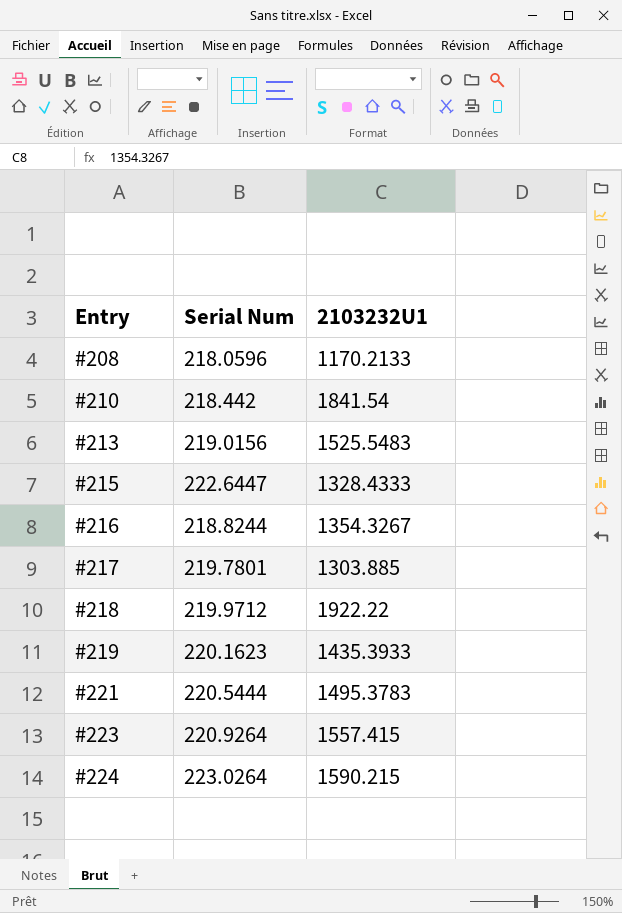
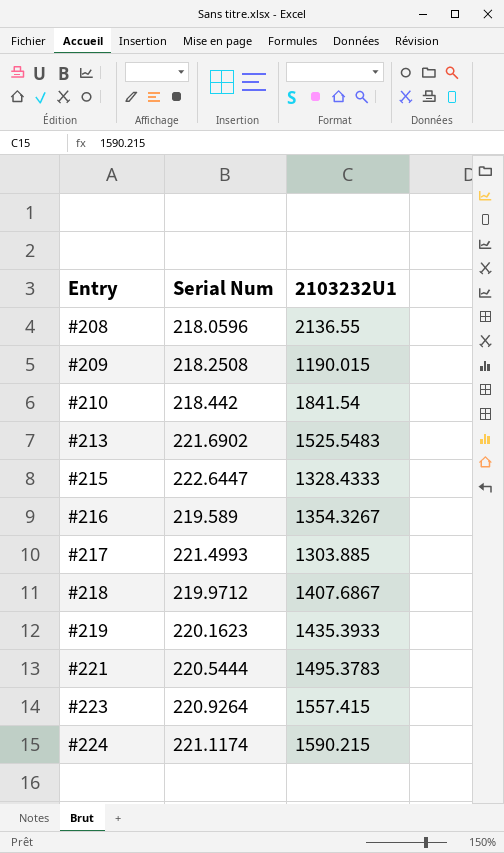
#208 | 2103232U1: 1170.2133 -> 2136.55
row #209: none -> 218.2508 | 1190.015
#213 | Serial Num: 219.0156 -> 221.6902
#216 | Serial Num: 218.8244 -> 219.589
#217 | Serial Num: 219.7801 -> 221.4993
#218 | 2103232U1: 1922.22 -> 1407.6867
#224 | Serial Num: 223.0264 -> 221.1174

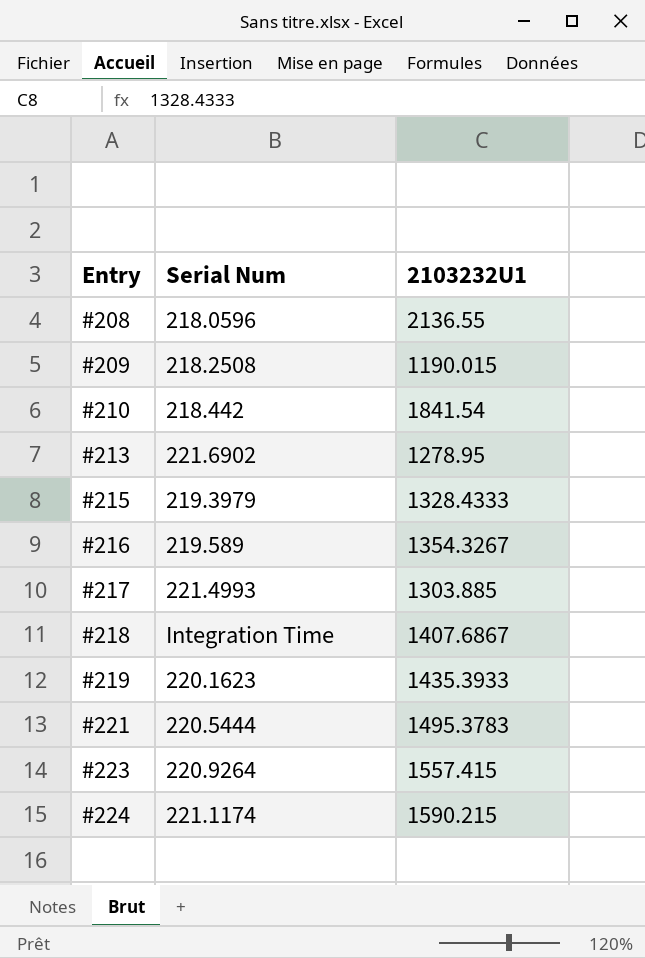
#213 | 2103232U1: 1525.5483 -> 1278.95
#215 | Serial Num: 222.6447 -> 219.3979
#218 | Serial Num: 219.9712 -> Integration Time

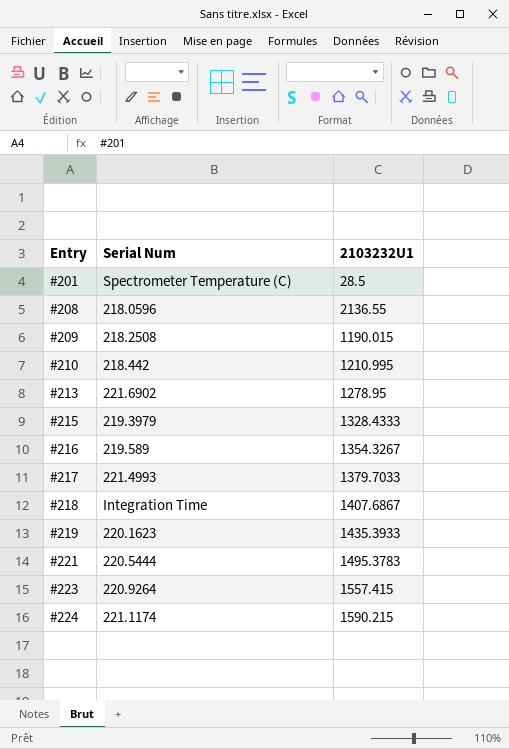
row #201: none -> Spectrometer Temperature (C) | 28.5
#210 | 2103232U1: 1841.54 -> 1210.995
#217 | 2103232U1: 1303.885 -> 1379.7033

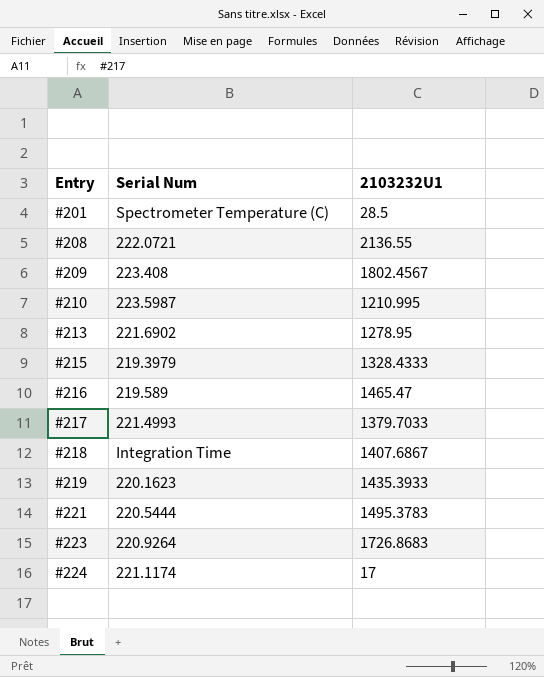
#208 | Serial Num: 218.0596 -> 222.0721
#209 | Serial Num: 218.2508 -> 223.408
#209 | 2103232U1: 1190.015 -> 1802.4567
#210 | Serial Num: 218.442 -> 223.5987
#216 | 2103232U1: 1354.3267 -> 1465.47
#223 | 2103232U1: 1557.415 -> 1726.8683
#224 | 2103232U1: 1590.215 -> 17

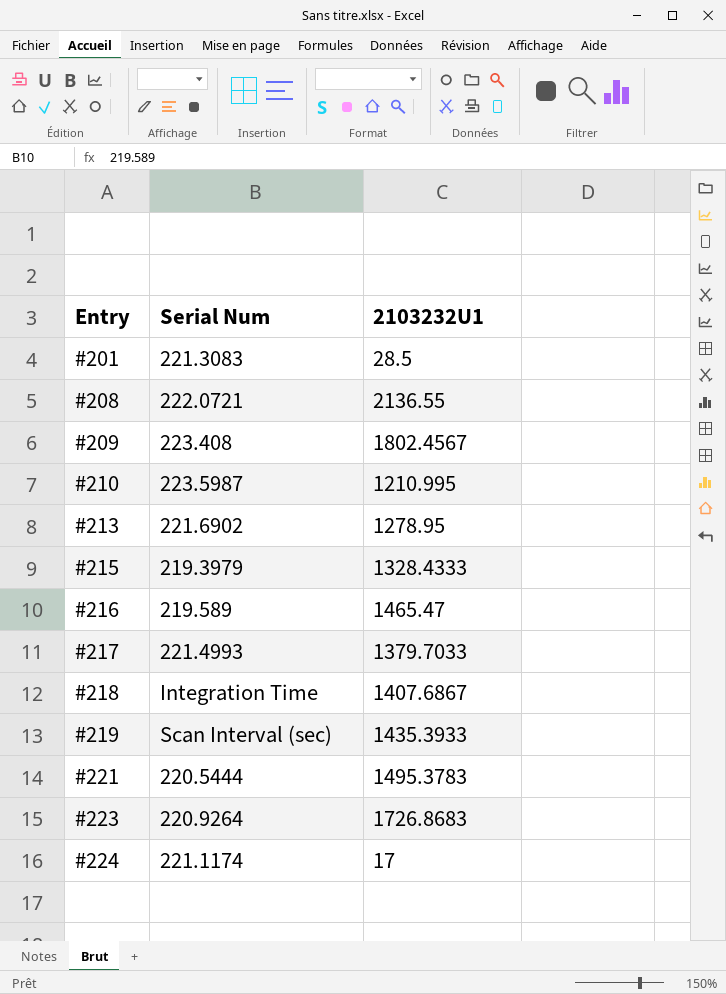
#201 | Serial Num: Spectrometer Temperature (C) -> 221.3083
#219 | Serial Num: 220.1623 -> Scan Interval (sec)

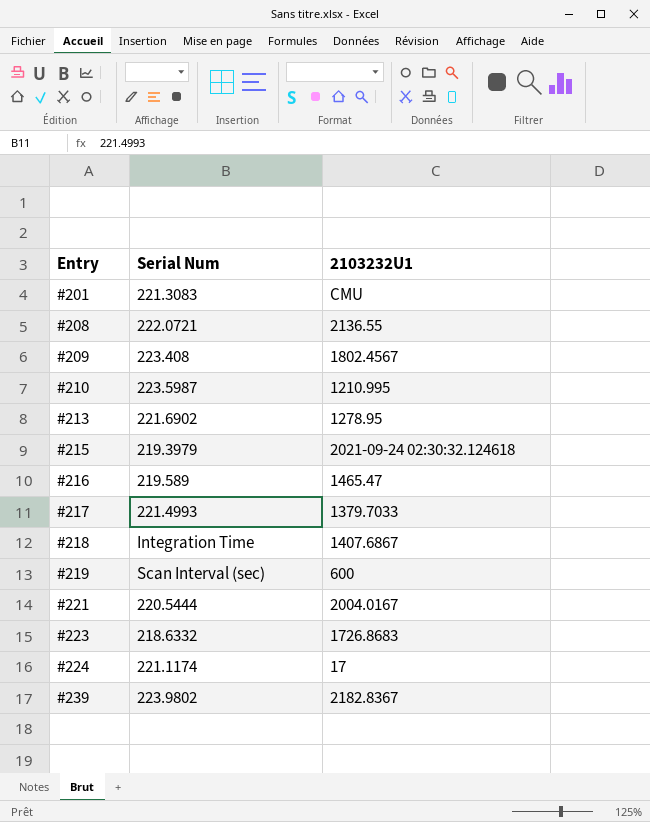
#201 | 2103232U1: 28.5 -> CMU
#215 | 2103232U1: 1328.4333 -> 2021-09-24 02:30:32.124618
#219 | 2103232U1: 1435.3933 -> 600
#221 | 2103232U1: 1495.3783 -> 2004.0167
#223 | Serial Num: 220.9264 -> 218.6332
row #239: none -> 223.9802 | 2182.8367

